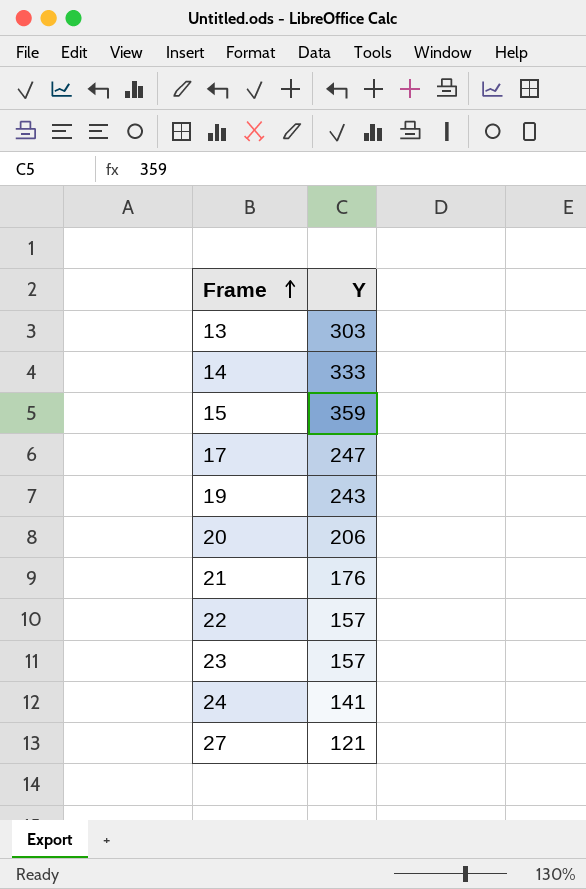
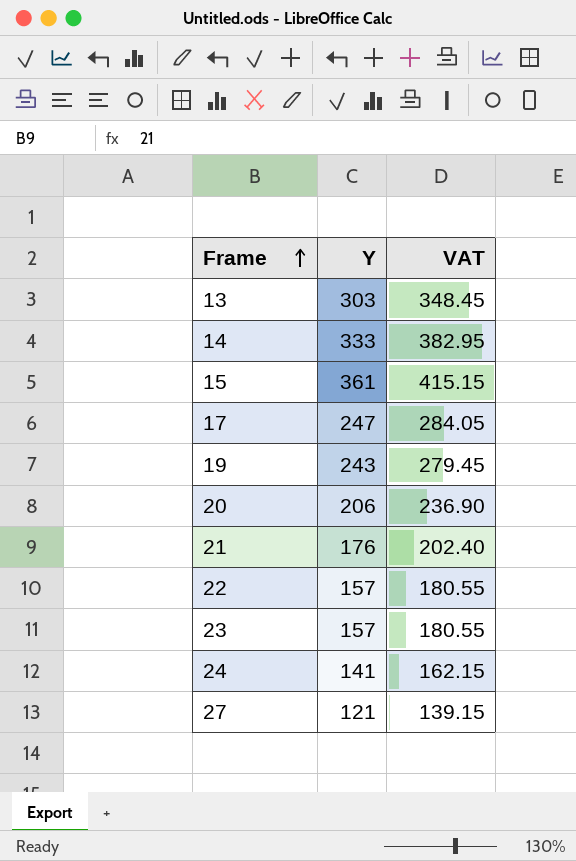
column VAT | formula: none -> [Y] * 1.15
15 | Y: 359 -> 361

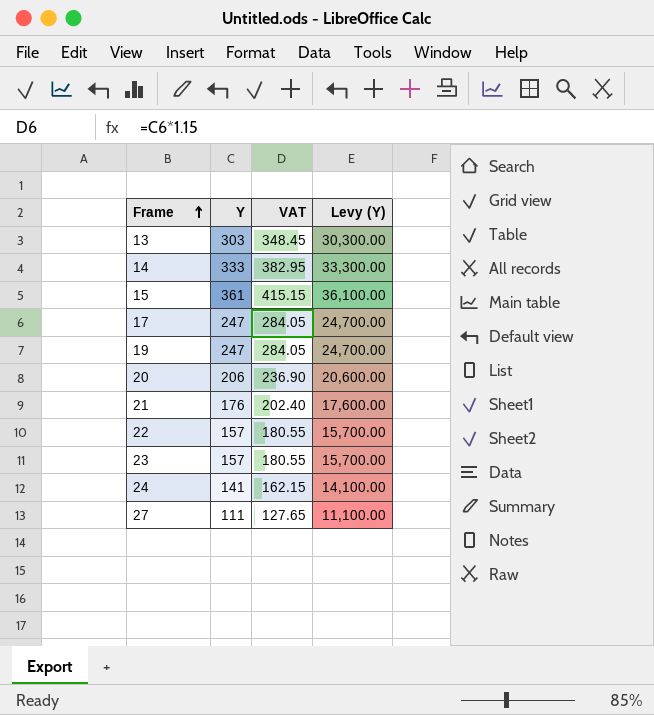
column Levy (Y) | formula: none -> [Y] * 100
19 | Y: 243 -> 247
19 | VAT: 279.45 -> 284.05
27 | Y: 121 -> 111
27 | VAT: 139.15 -> 127.65

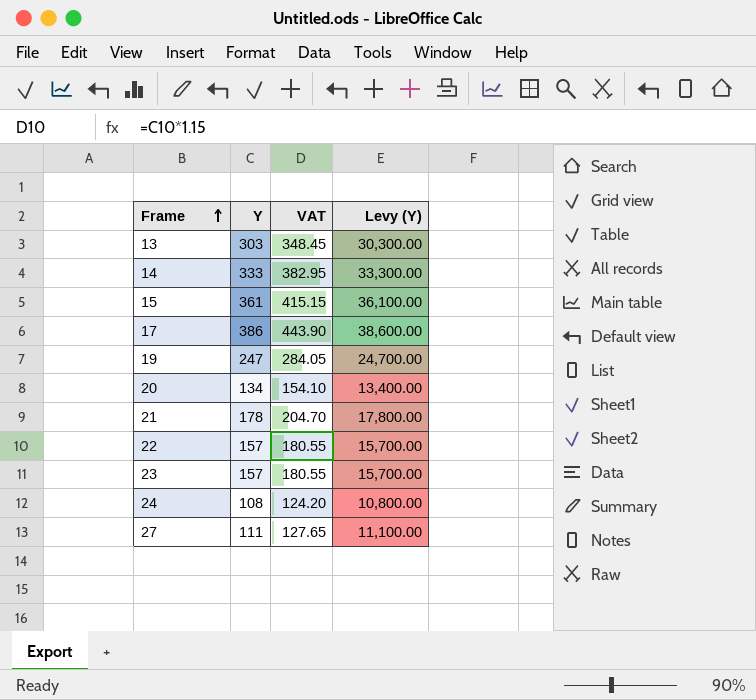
17 | Y: 247 -> 386
17 | VAT: 284.05 -> 443.90
17 | Levy (Y): 24,700.00 -> 38,600.00
20 | Y: 206 -> 134
20 | VAT: 236.90 -> 154.10
20 | Levy (Y): 20,600.00 -> 13,400.00
21 | Y: 176 -> 178
21 | VAT: 202.40 -> 204.70
21 | Levy (Y): 17,600.00 -> 17,800.00
24 | Y: 141 -> 108
24 | VAT: 162.15 -> 124.20
24 | Levy (Y): 14,100.00 -> 10,800.00

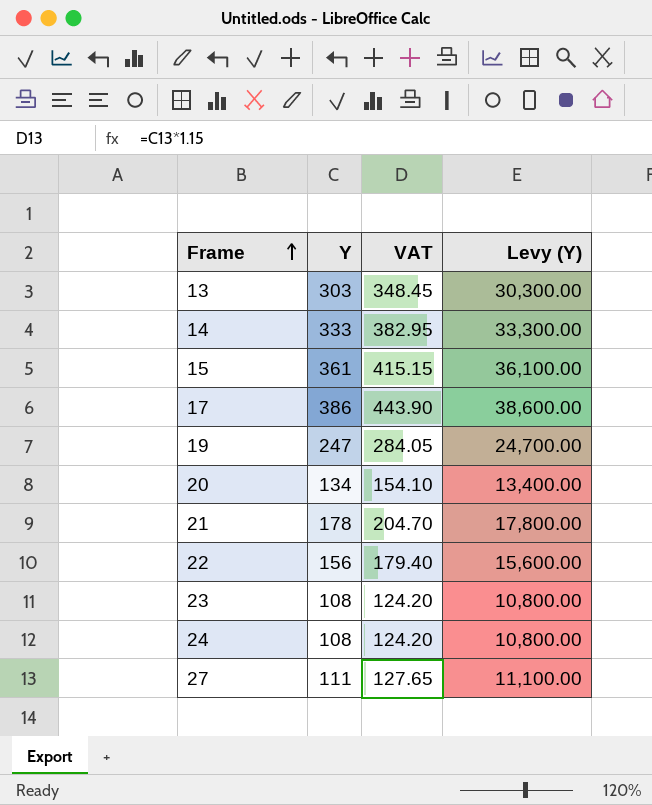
22 | Y: 157 -> 156
22 | VAT: 180.55 -> 179.40
22 | Levy (Y): 15,700.00 -> 15,600.00
23 | Y: 157 -> 108
23 | VAT: 180.55 -> 124.20
23 | Levy (Y): 15,700.00 -> 10,800.00

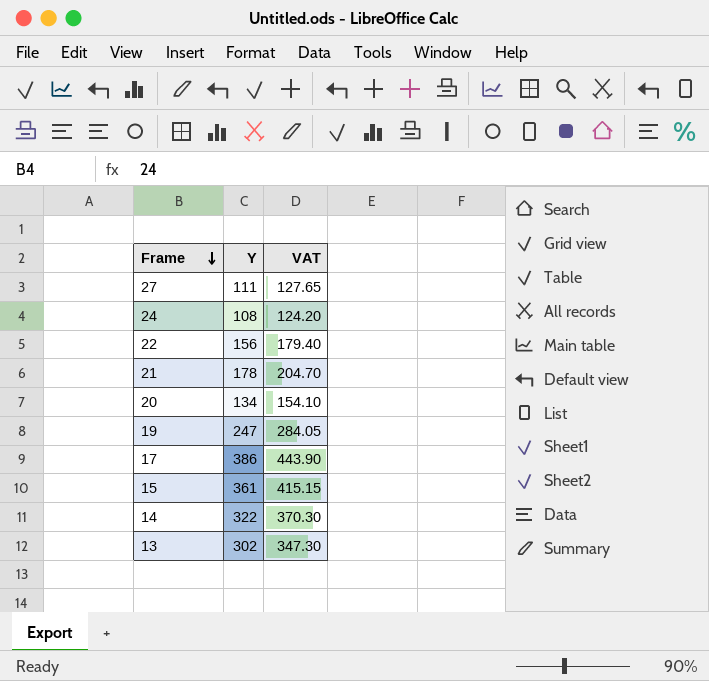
row order: Frame ascending -> Frame descending
column Levy (Y) | formula: [Y] * 100 -> none
row 23: 108 | 124.20 | 10,800.00 -> none
14 | Y: 333 -> 322
14 | VAT: 382.95 -> 370.30
13 | Y: 303 -> 302
13 | VAT: 348.45 -> 347.30

